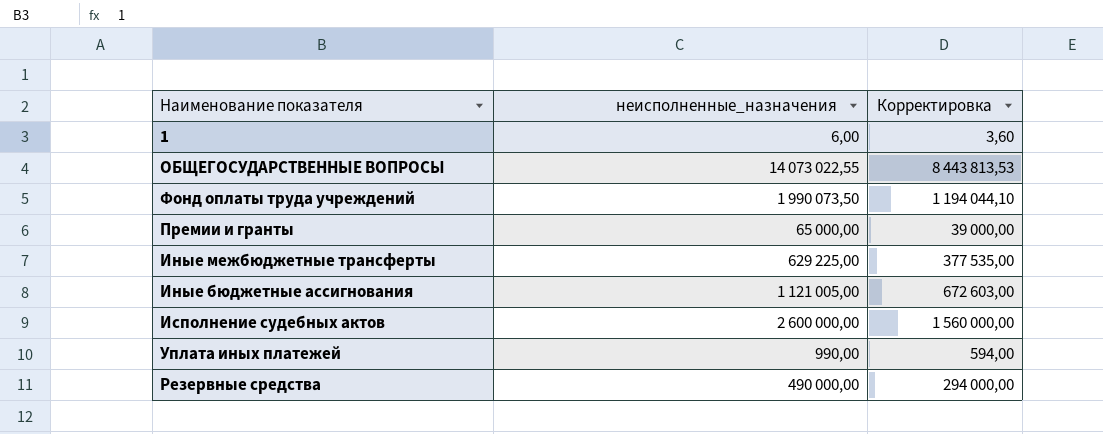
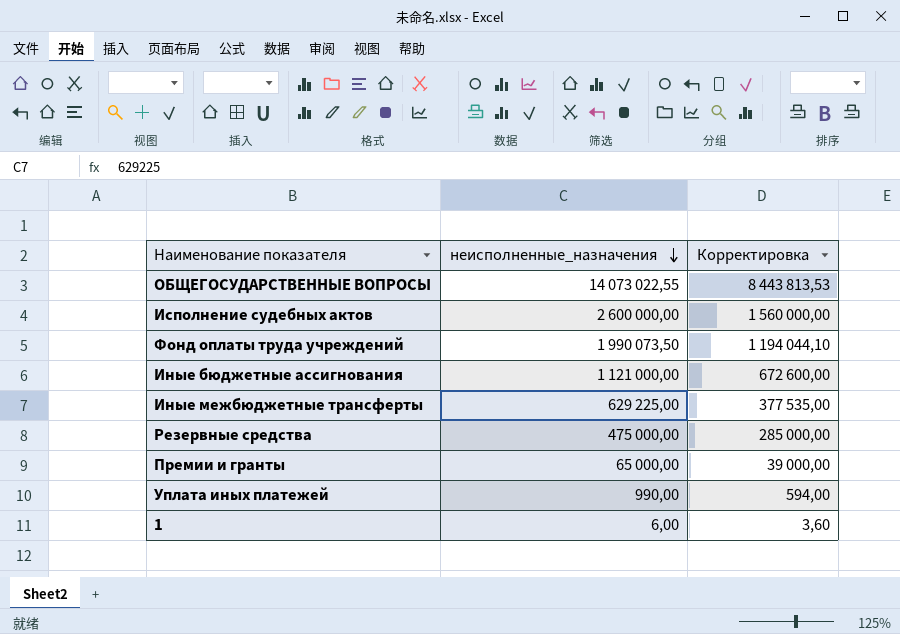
row order: none -> неисполненные_назначения descending
Иные бюджетные ассигнования | неисполненные_назначения: 1 121 005,00 -> 1 121 000,00
Иные бюджетные ассигнования | Корректировка: 672 603,00 -> 672 600,00
Резервные средства | неисполненные_назначения: 490 000,00 -> 475 000,00
Резервные средства | Корректировка: 294 000,00 -> 285 000,00

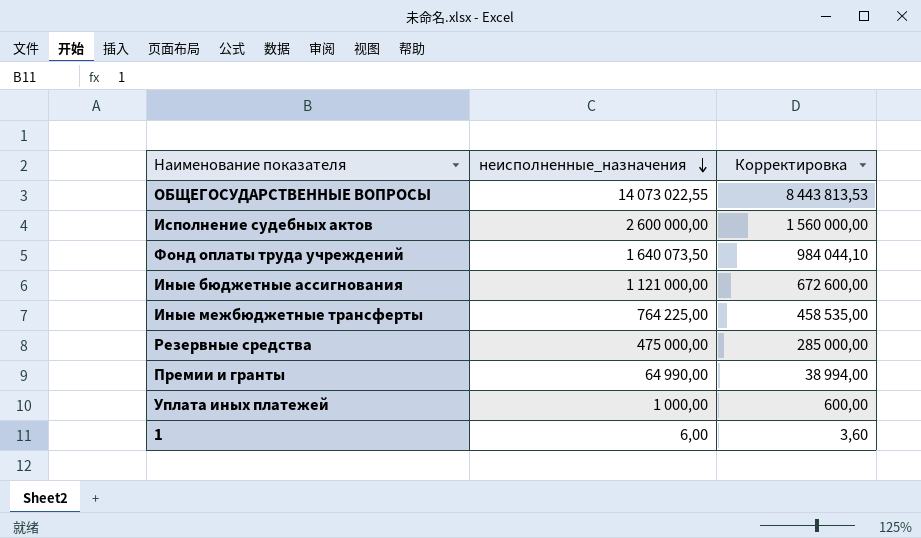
Фонд оплаты труда учреждений | неисполненные_назначения: 1 990 073,50 -> 1 640 073,50
Фонд оплаты труда учреждений | Корректировка: 1 194 044,10 -> 984 044,10
Иные межбюджетные трансферты | неисполненные_назначения: 629 225,00 -> 764 225,00
Иные межбюджетные трансферты | Корректировка: 377 535,00 -> 458 535,00
Премии и гранты | неисполненные_назначения: 65 000,00 -> 64 990,00
Премии и гранты | Корректировка: 39 000,00 -> 38 994,00
Уплата иных платежей | неисполненные_назначения: 990,00 -> 1 000,00
Уплата иных платежей | Корректировка: 594,00 -> 600,00

